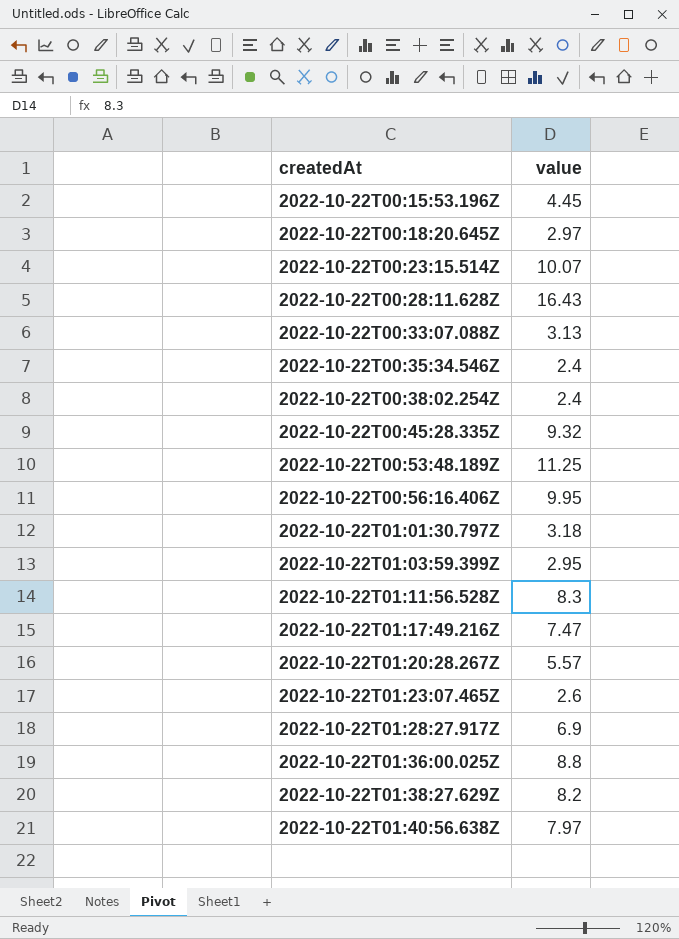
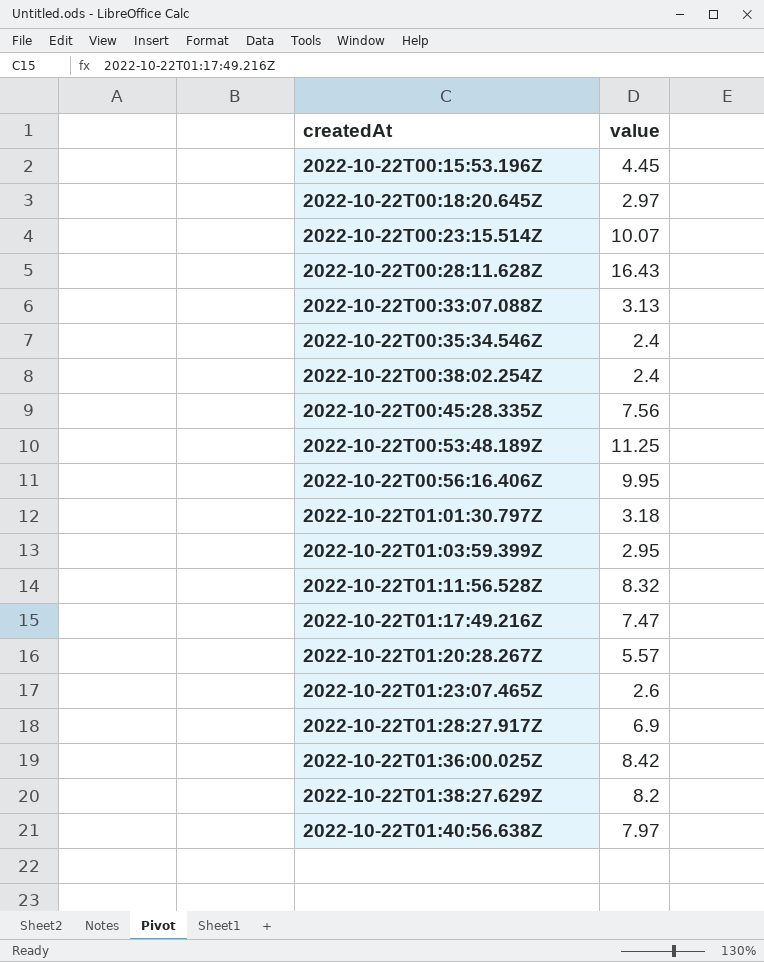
2022-10-22T00:45:28.335Z | value: 9.32 -> 7.56
2022-10-22T01:11:56.528Z | value: 8.3 -> 8.32
2022-10-22T01:36:00.025Z | value: 8.8 -> 8.42

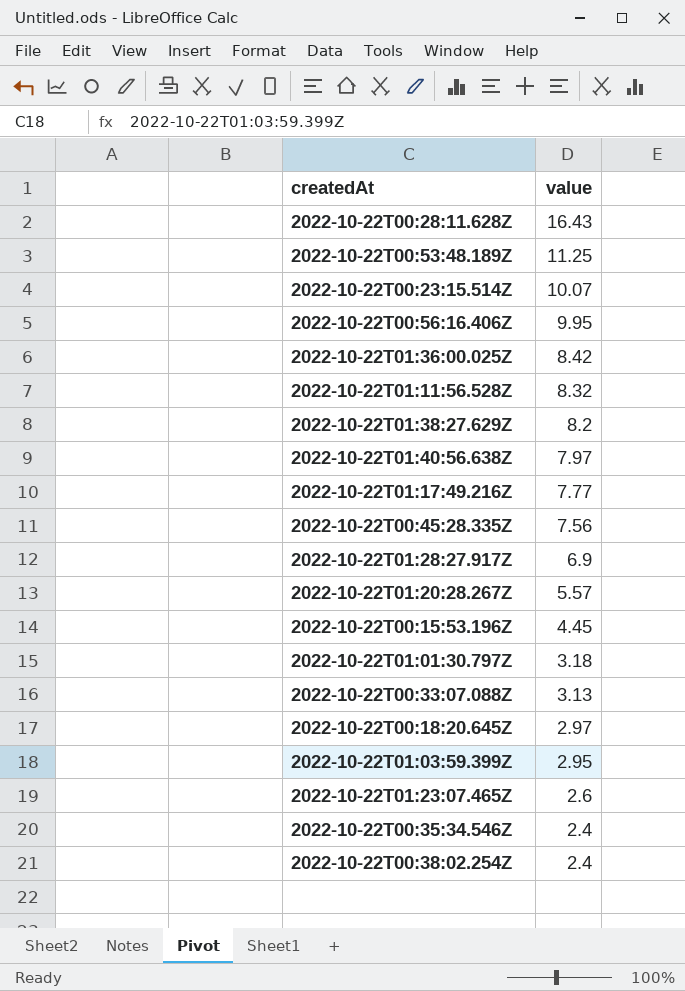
row order: createdAt ascending -> value descending
2022-10-22T01:17:49.216Z | value: 7.47 -> 7.77

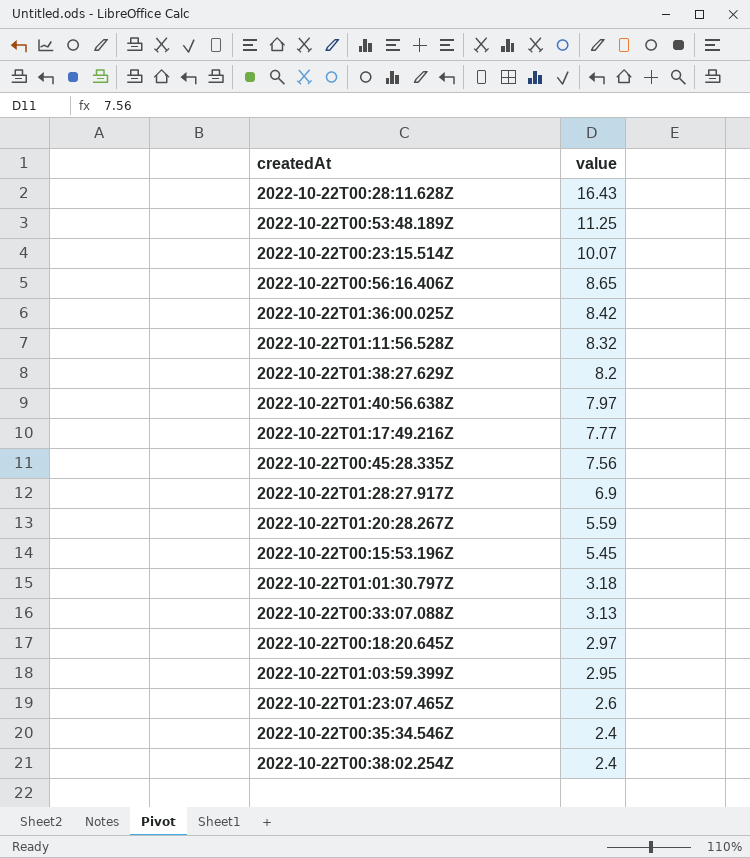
2022-10-22T00:56:16.406Z | value: 9.95 -> 8.65
2022-10-22T01:20:28.267Z | value: 5.57 -> 5.59
2022-10-22T00:15:53.196Z | value: 4.45 -> 5.45

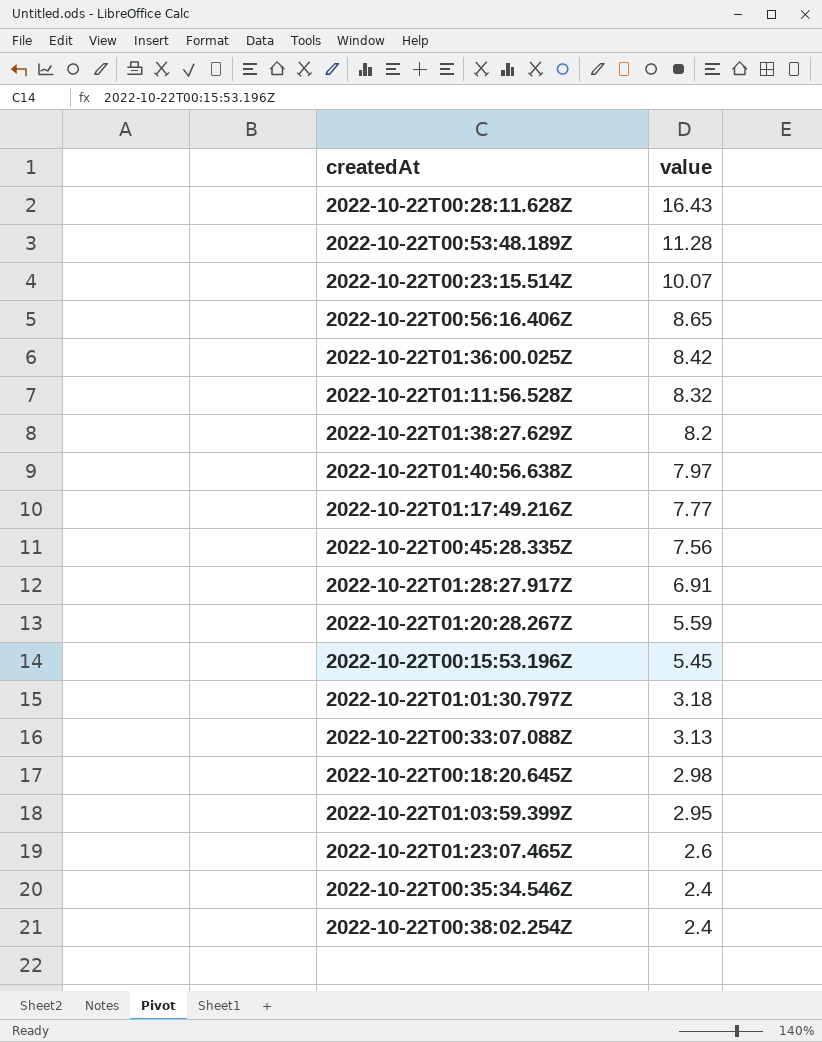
2022-10-22T00:53:48.189Z | value: 11.25 -> 11.28
2022-10-22T01:28:27.917Z | value: 6.9 -> 6.91
2022-10-22T00:18:20.645Z | value: 2.97 -> 2.98

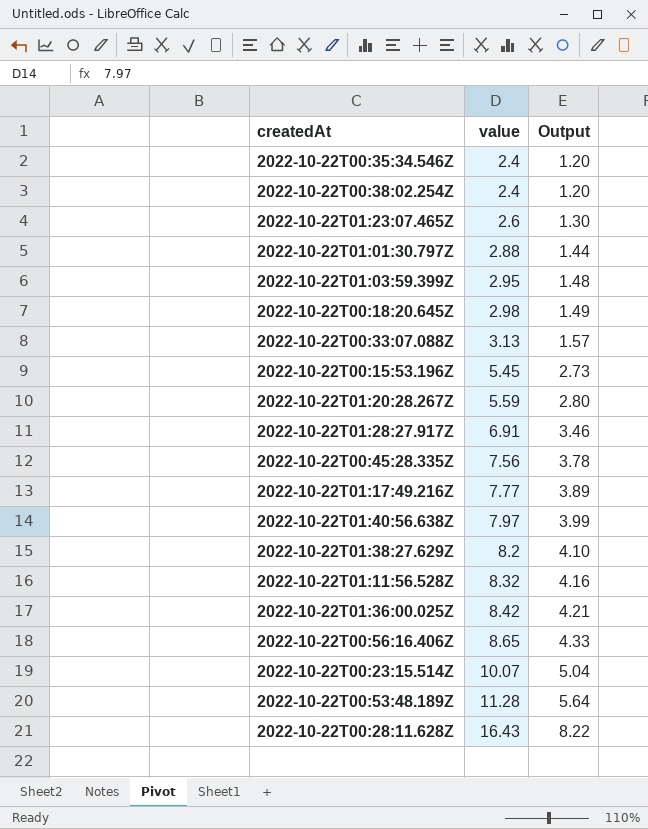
row order: value descending -> value ascending
column Output | formula: none -> [value] * 0.5
2022-10-22T01:01:30.797Z | value: 3.18 -> 2.88

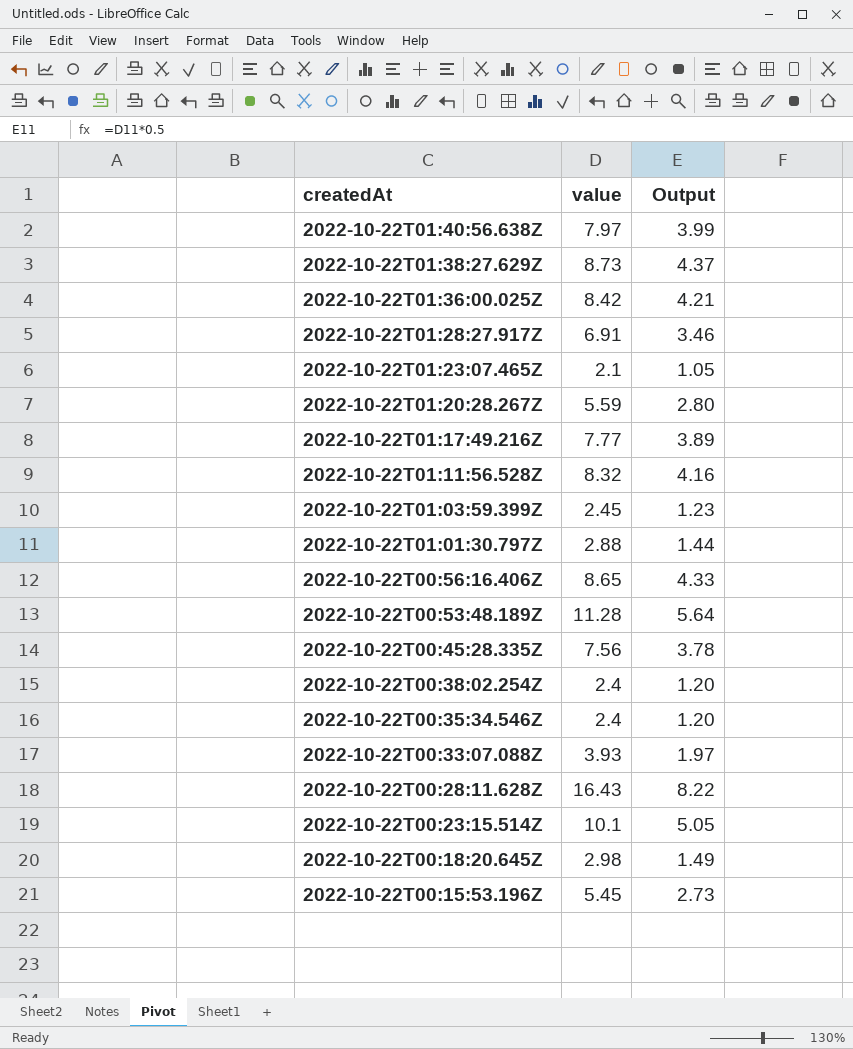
row order: value ascending -> createdAt descending
2022-10-22T01:38:27.629Z | value: 8.2 -> 8.73
2022-10-22T01:38:27.629Z | Output: 4.10 -> 4.37
2022-10-22T01:23:07.465Z | value: 2.6 -> 2.1
2022-10-22T01:23:07.465Z | Output: 1.30 -> 1.05
2022-10-22T01:03:59.399Z | value: 2.95 -> 2.45
2022-10-22T01:03:59.399Z | Output: 1.48 -> 1.23
2022-10-22T00:33:07.088Z | value: 3.13 -> 3.93
2022-10-22T00:33:07.088Z | Output: 1.57 -> 1.97
2022-10-22T00:23:15.514Z | value: 10.07 -> 10.1
2022-10-22T00:23:15.514Z | Output: 5.04 -> 5.05

